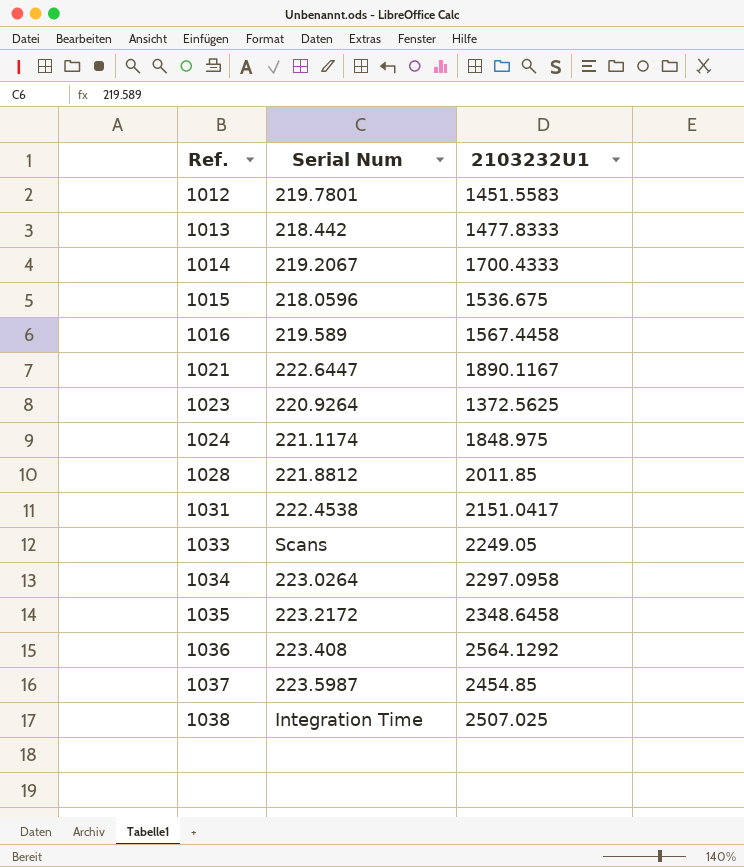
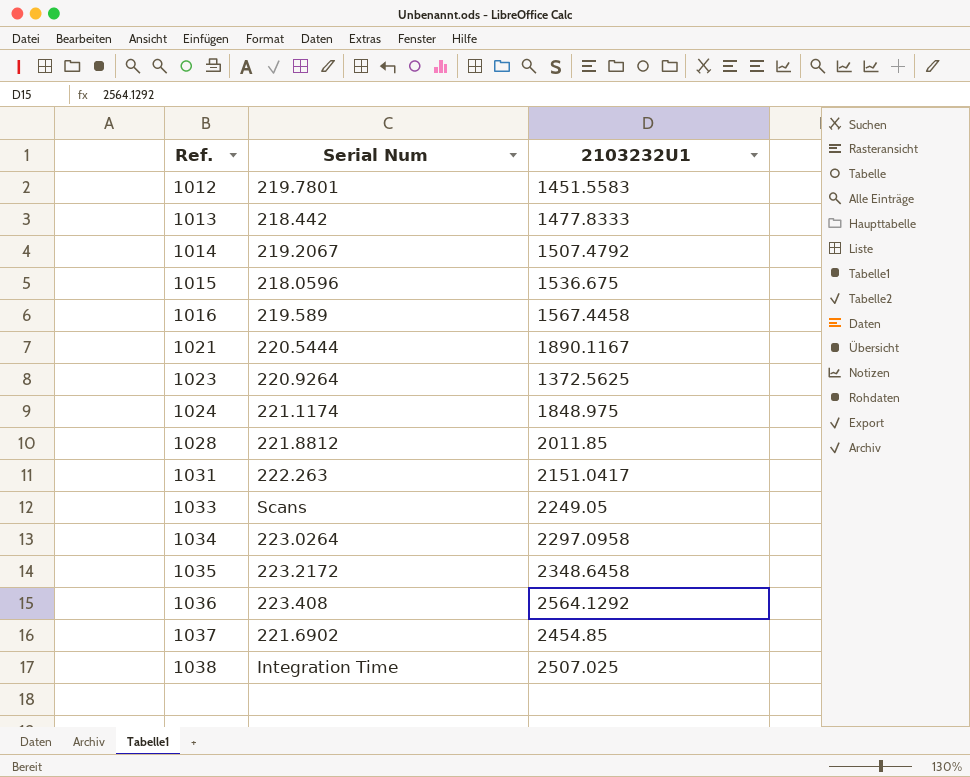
1014 | 2103232U1: 1700.4333 -> 1507.4792
1021 | Serial Num: 222.6447 -> 220.5444
1031 | Serial Num: 222.4538 -> 222.263
1037 | Serial Num: 223.5987 -> 221.6902

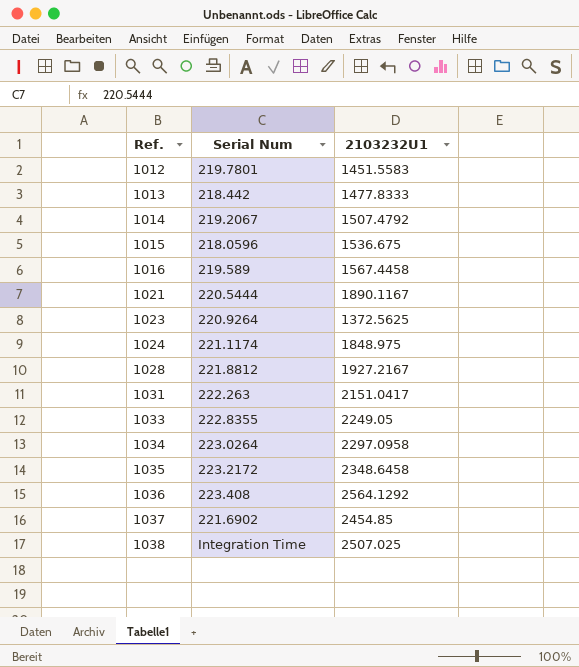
1028 | 2103232U1: 2011.85 -> 1927.2167
1033 | Serial Num: Scans -> 222.8355

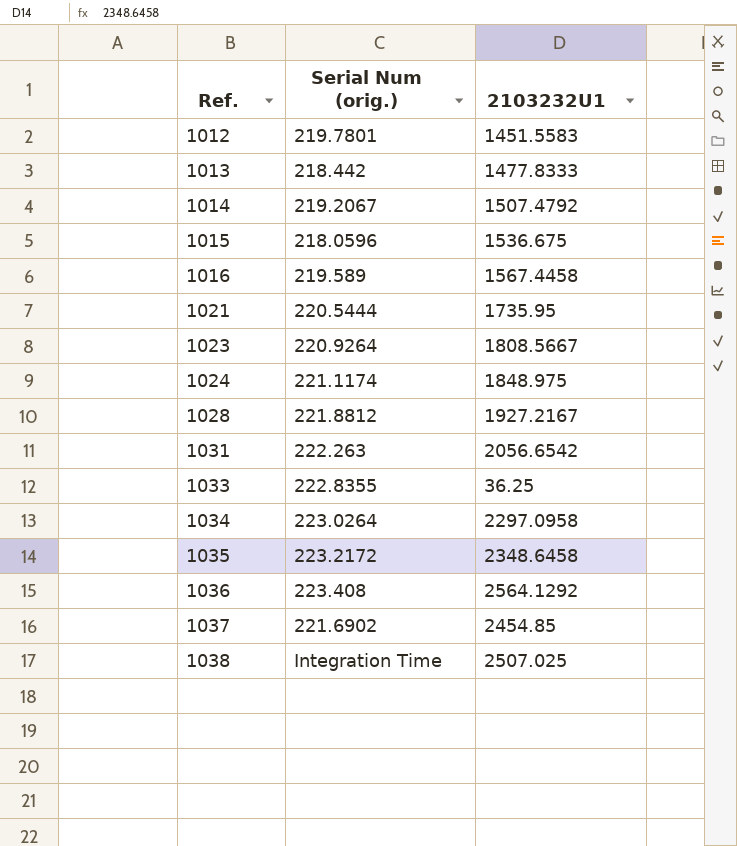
column name: Serial Num -> Serial Num (orig.)
1021 | 2103232U1: 1890.1167 -> 1735.95
1023 | 2103232U1: 1372.5625 -> 1808.5667
1031 | 2103232U1: 2151.0417 -> 2056.6542
1033 | 2103232U1: 2249.05 -> 36.25

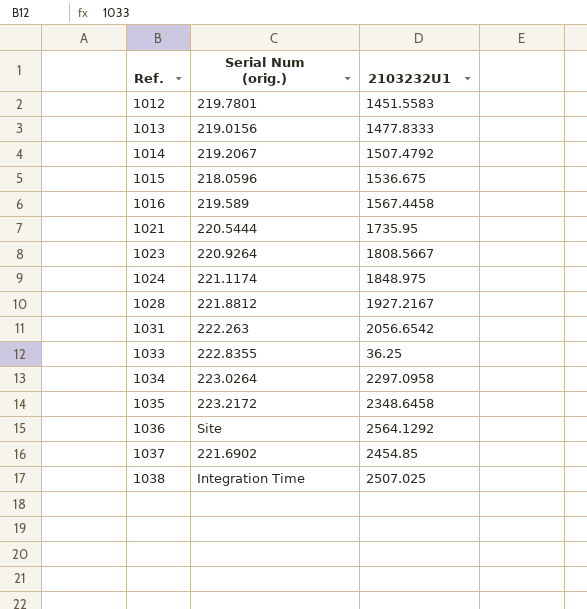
1013 | Serial Num (orig.): 218.442 -> 219.0156
1036 | Serial Num (orig.): 223.408 -> Site

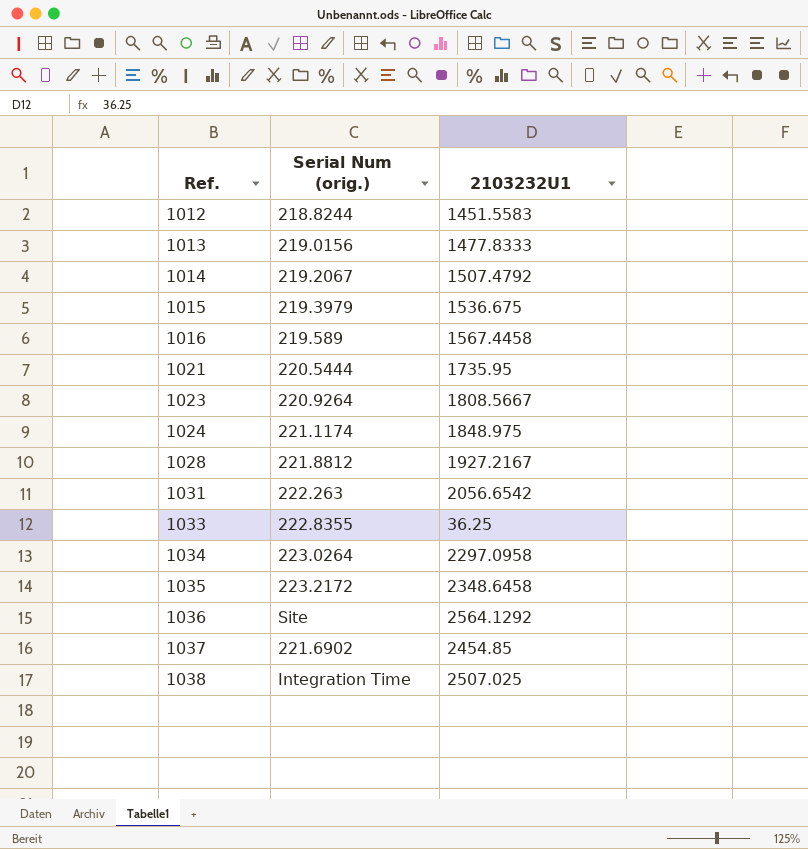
1012 | Serial Num (orig.): 219.7801 -> 218.8244
1015 | Serial Num (orig.): 218.0596 -> 219.3979

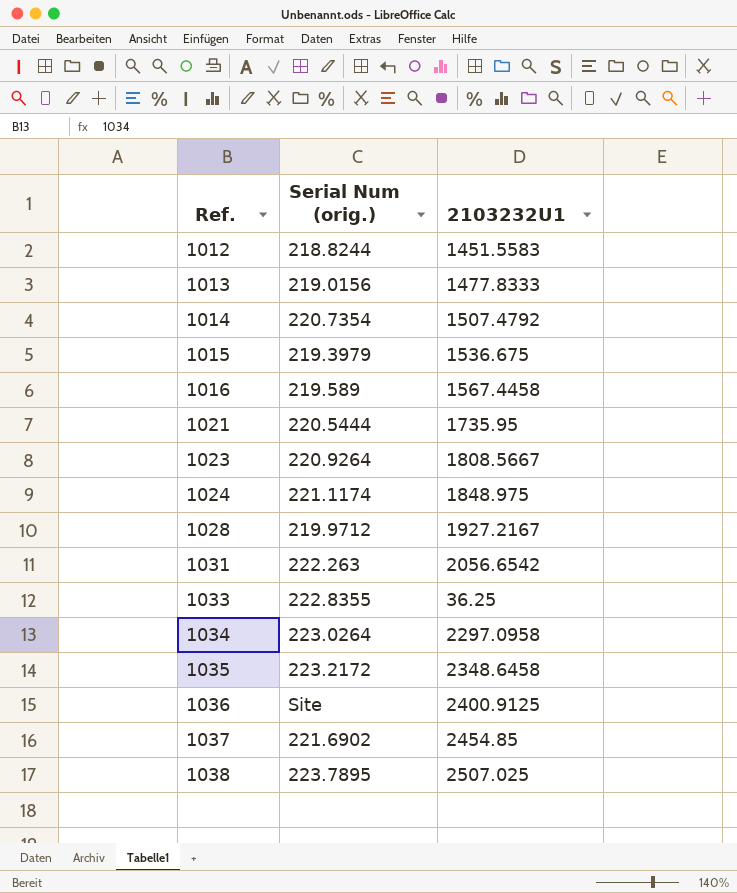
1014 | Serial Num (orig.): 219.2067 -> 220.7354
1028 | Serial Num (orig.): 221.8812 -> 219.9712
1036 | 2103232U1: 2564.1292 -> 2400.9125
1038 | Serial Num (orig.): Integration Time -> 223.7895

